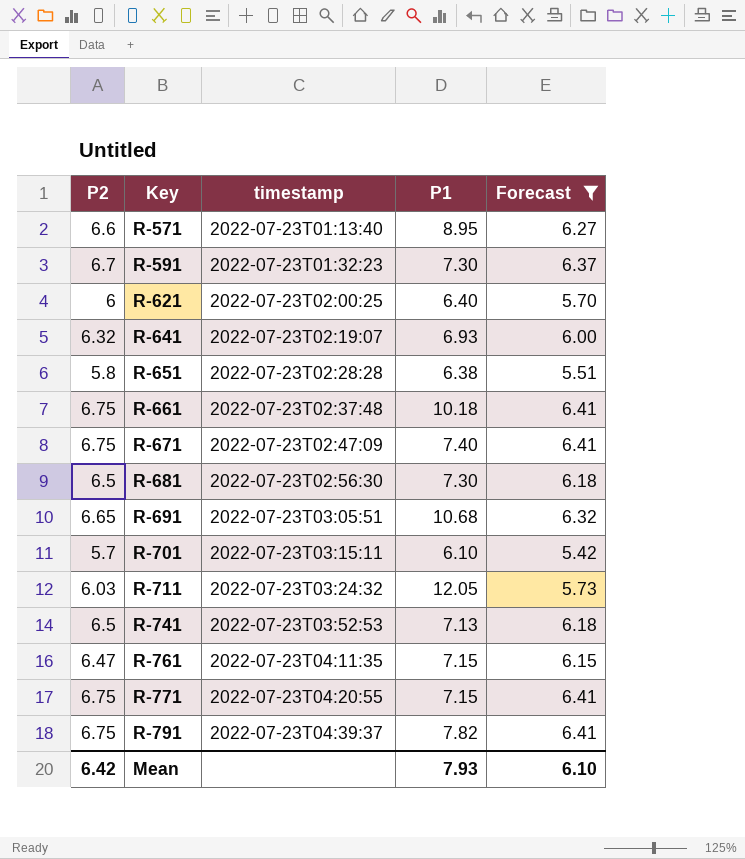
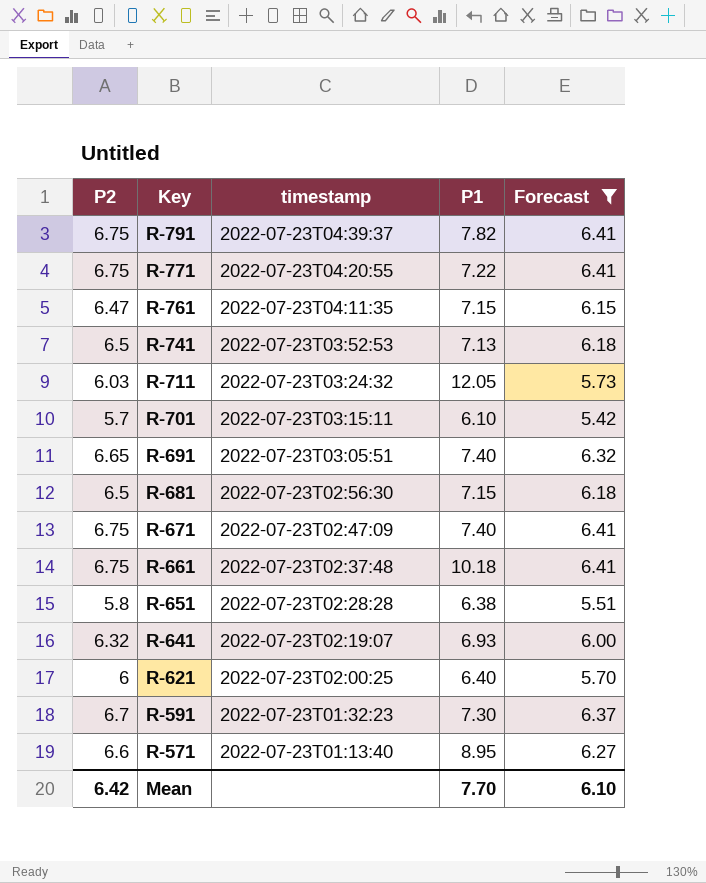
row order: Key ascending -> Key descending
R-771 | P1: 7.15 -> 7.22
R-691 | P1: 10.68 -> 7.40
R-681 | P1: 7.30 -> 7.15
Mean | P1: 7.93 -> 7.70

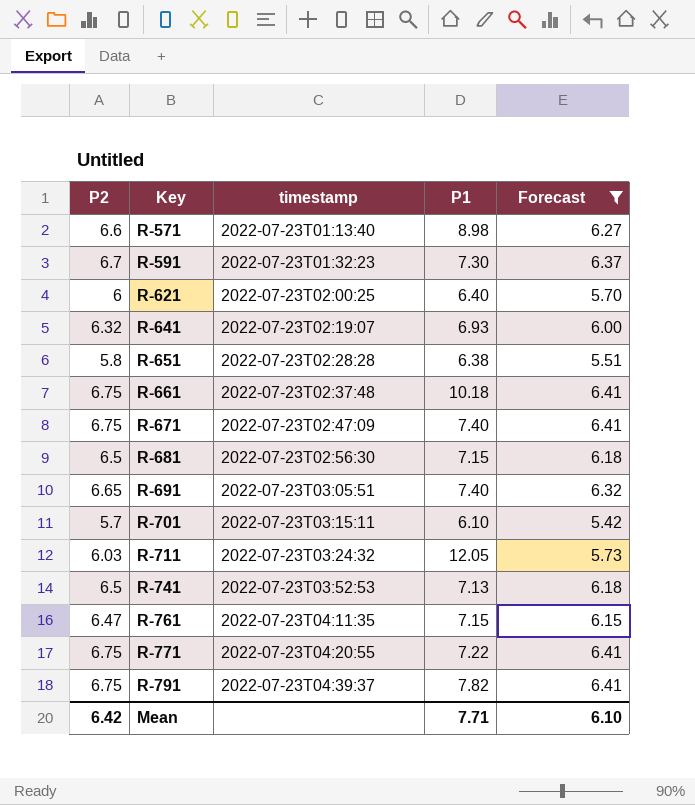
row order: Key descending -> Key ascending
R-571 | P1: 8.95 -> 8.98
Mean | P1: 7.70 -> 7.71

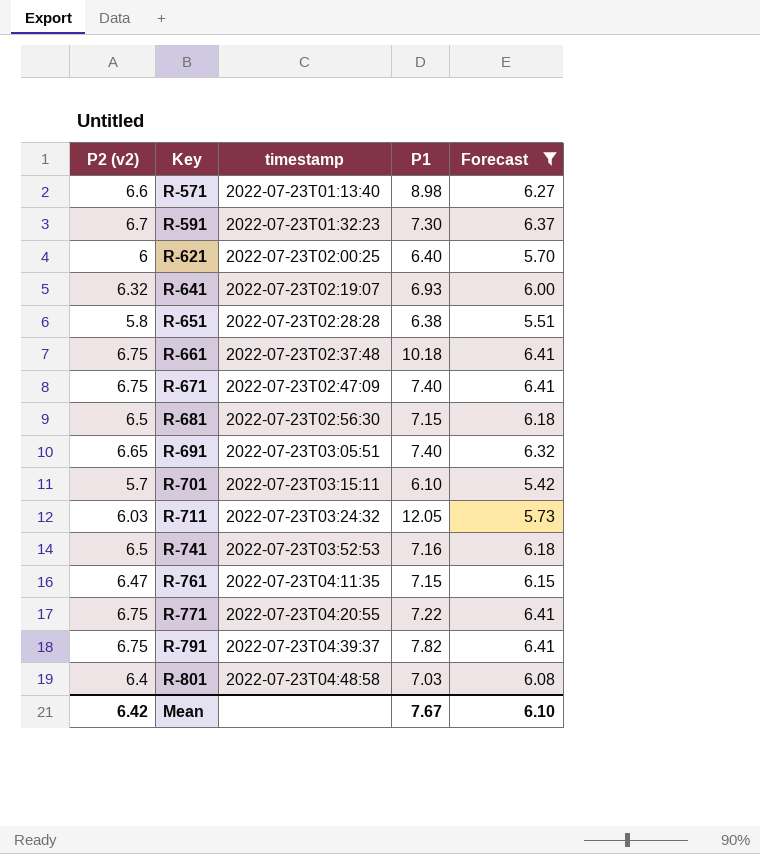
column name: P2 -> P2 (v2)
R-741 | P1: 7.13 -> 7.16
row R-801: none -> 6.4 | 2022-07-23T04:48:58 | 7.03 | 6.08
Mean | P1: 7.71 -> 7.67

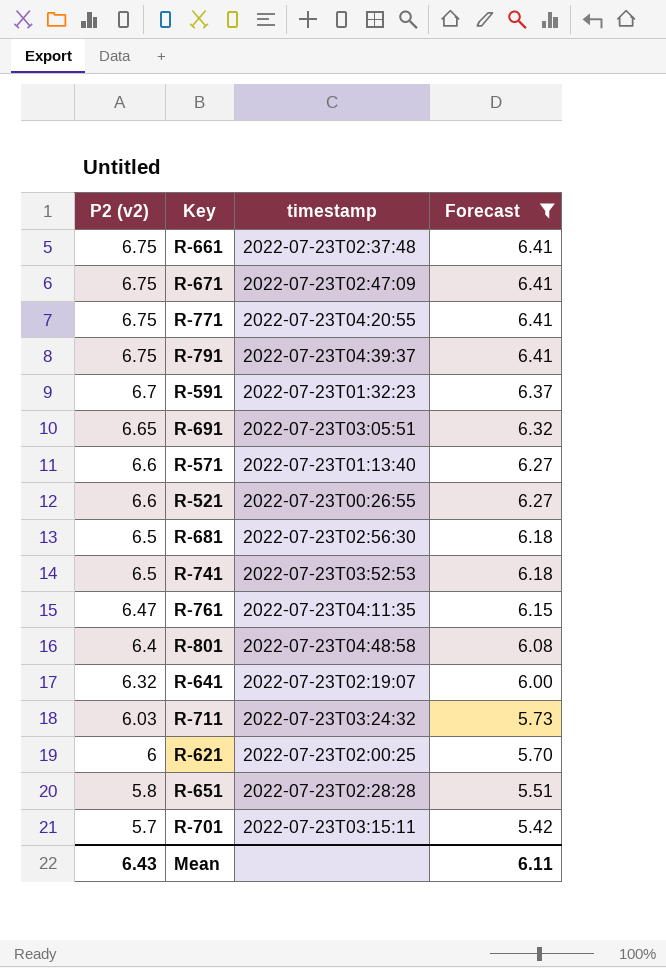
row order: Key ascending -> P2 (v2) descending
column P1 | position: 4 -> none
row R-521: none -> 6.6 | 2022-07-23T00:26:55 | 6.27
Mean | P2 (v2): 6.42 -> 6.43
Mean | Forecast: 6.10 -> 6.11

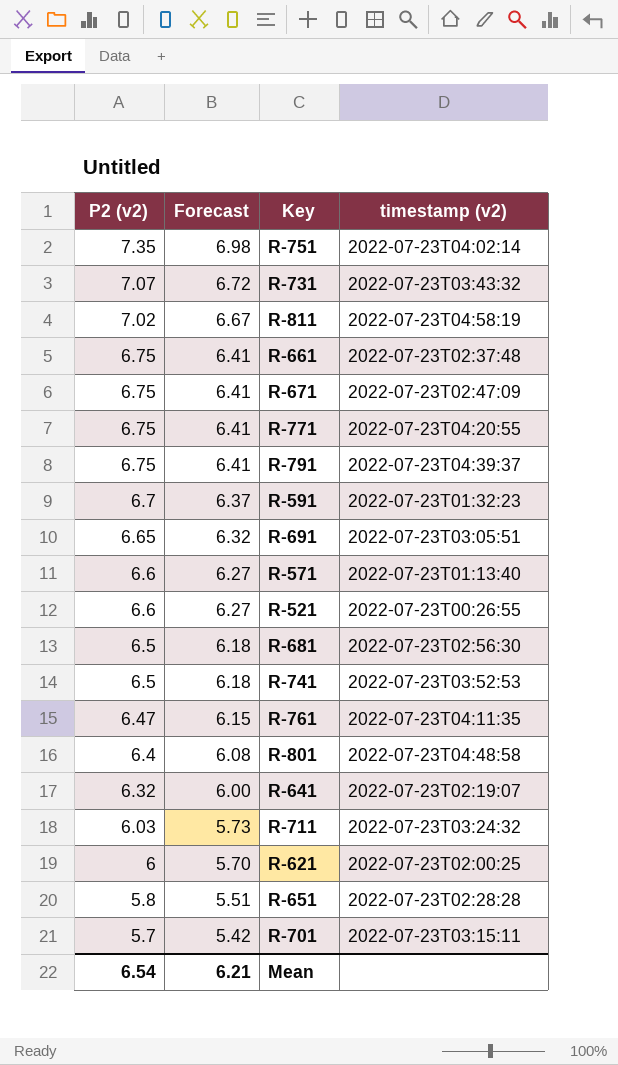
filter: Forecast <= 6.41 -> none
column Forecast | position: 4 -> 2
column name: timestamp -> timestamp (v2)
Mean | P2 (v2): 6.43 -> 6.54
Mean | Forecast: 6.11 -> 6.21

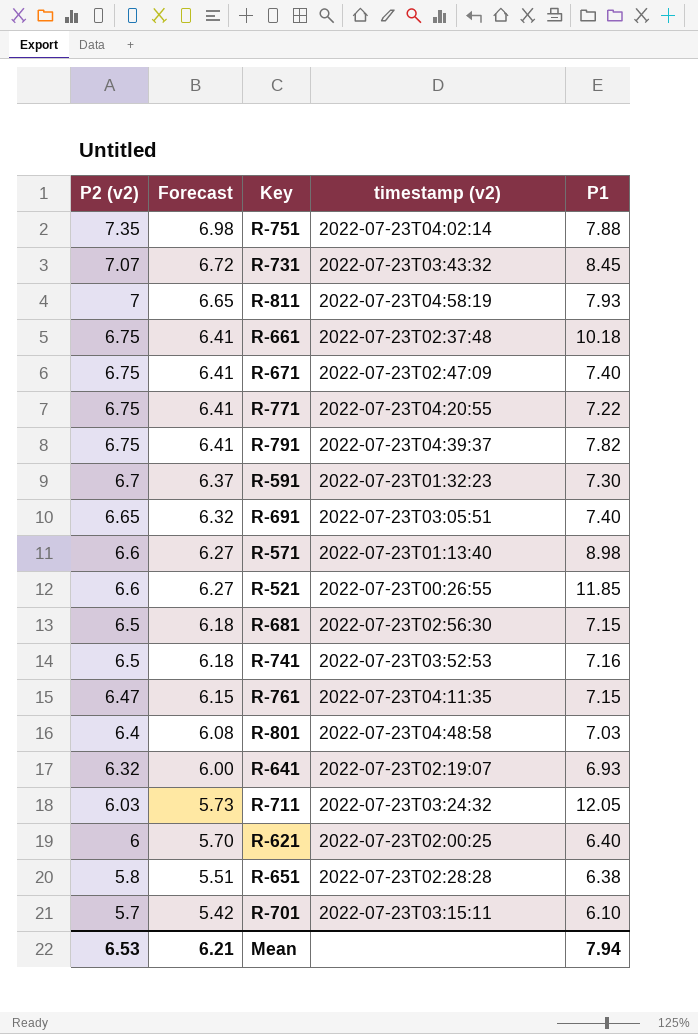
column P1 | position: none -> 5
R-811 | P2 (v2): 7.02 -> 7
R-811 | Forecast: 6.67 -> 6.65
Mean | P2 (v2): 6.54 -> 6.53

